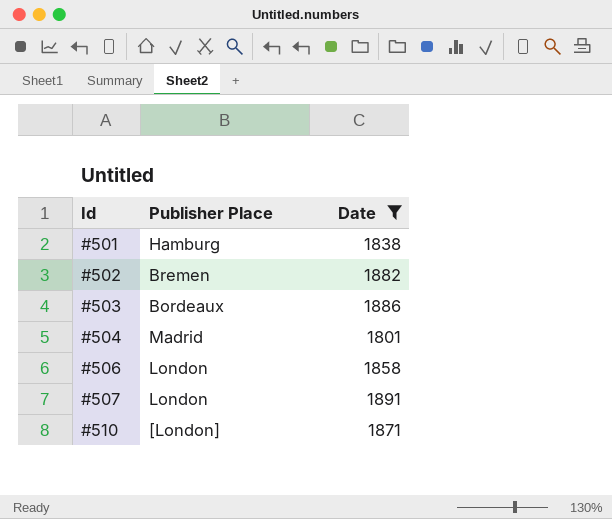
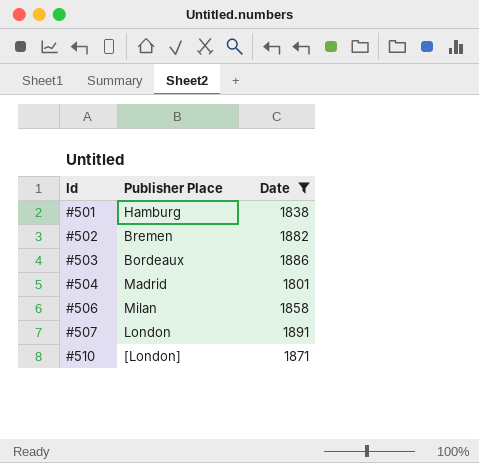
#506 | Publisher Place: London -> Milan

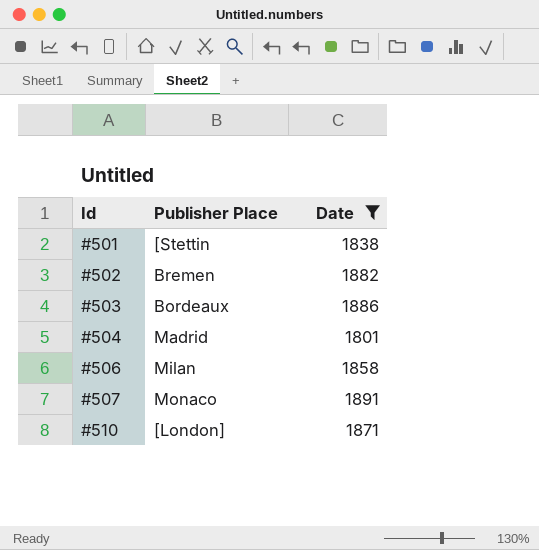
#501 | Publisher Place: Hamburg -> [Stettin
#507 | Publisher Place: London -> Monaco

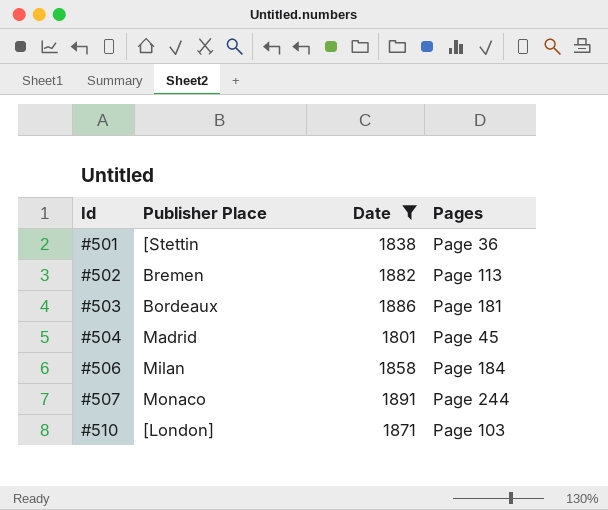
column Pages | position: none -> 4

